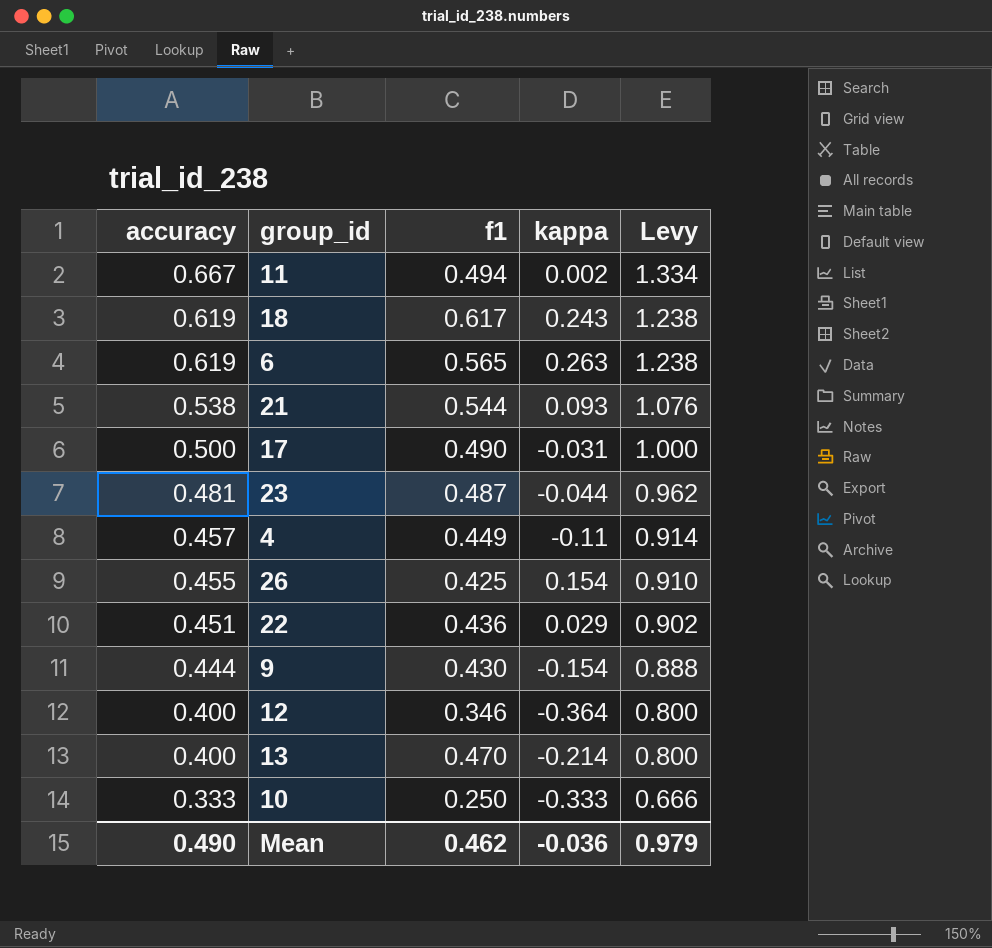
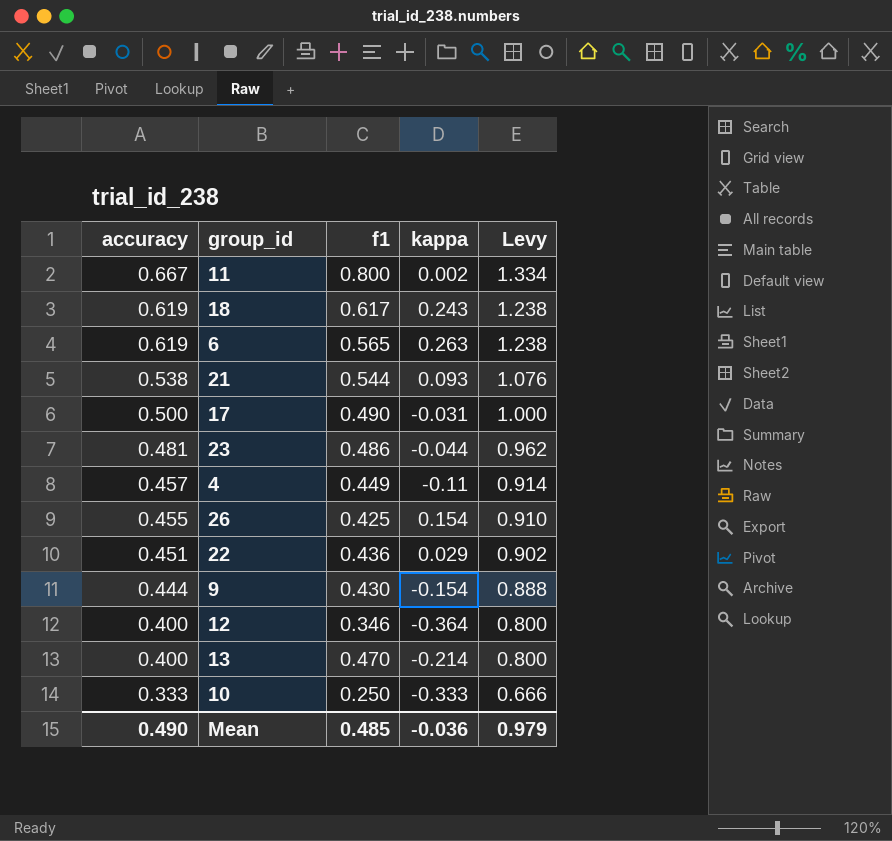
11 | f1: 0.494 -> 0.800
23 | f1: 0.487 -> 0.486
Mean | f1: 0.462 -> 0.485

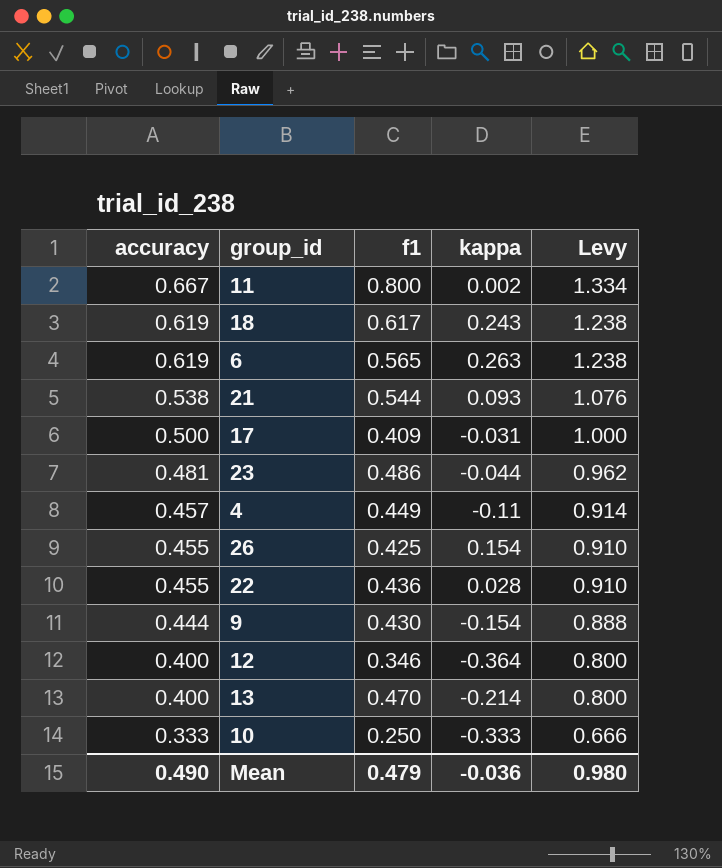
17 | f1: 0.490 -> 0.409
22 | accuracy: 0.451 -> 0.455
22 | kappa: 0.029 -> 0.028
22 | Levy: 0.902 -> 0.910
Mean | f1: 0.485 -> 0.479
Mean | Levy: 0.979 -> 0.980

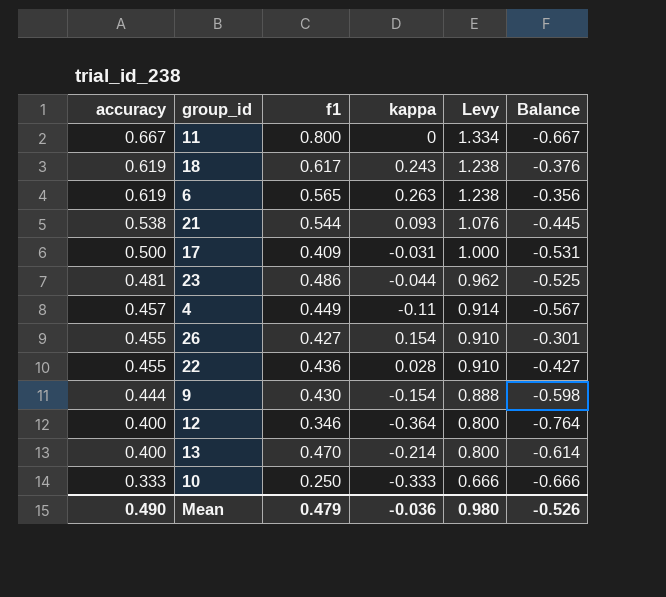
column Balance | formula: none -> [kappa] - [accuracy]
11 | kappa: 0.002 -> 0
26 | f1: 0.425 -> 0.427

